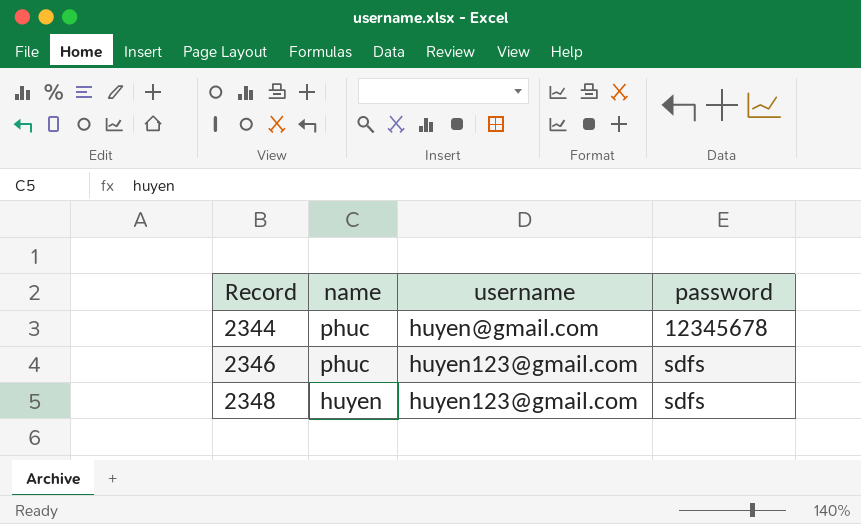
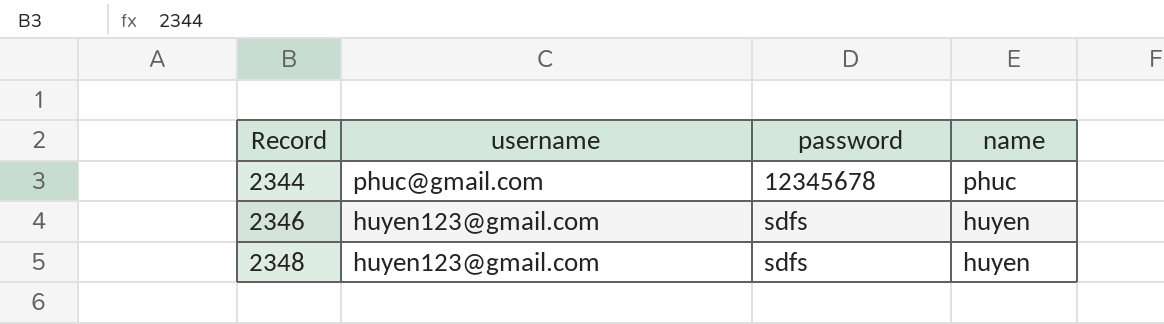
column name | position: 2 -> 4
2344 | username: huyen@gmail.com -> phuc@gmail.com
2346 | name: phuc -> huyen

